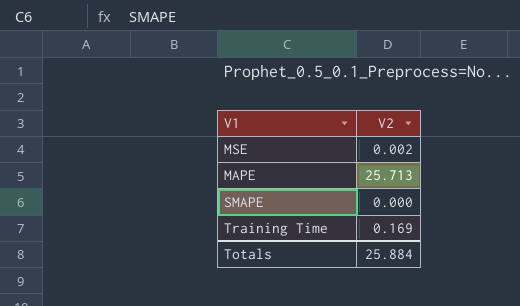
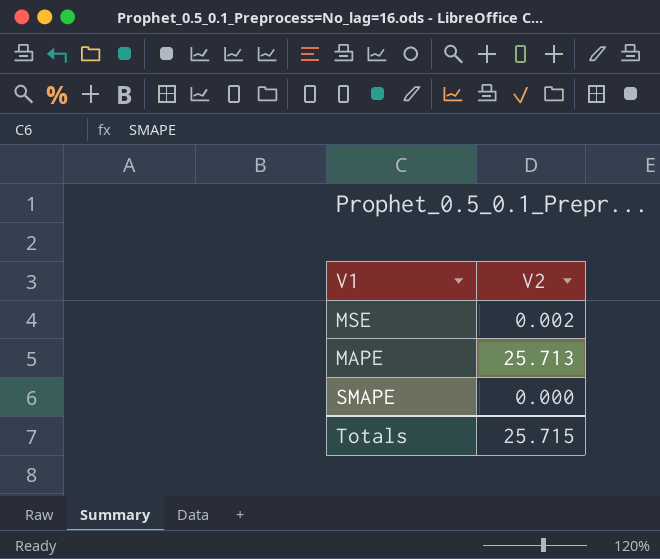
row Training Time: 0.169 -> none
Totals | V2: 25.884 -> 25.715

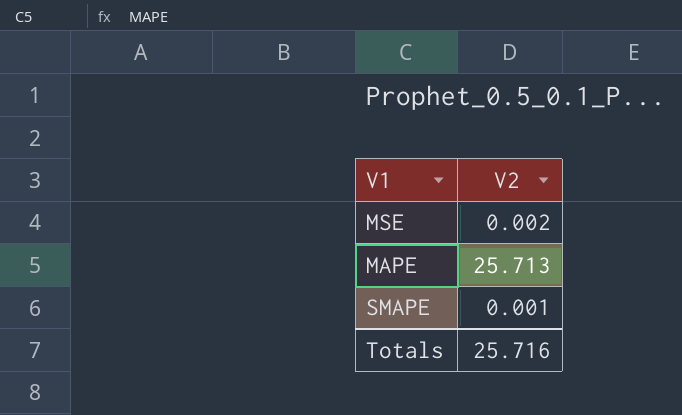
SMAPE | V2: 0.000 -> 0.001
Totals | V2: 25.715 -> 25.716

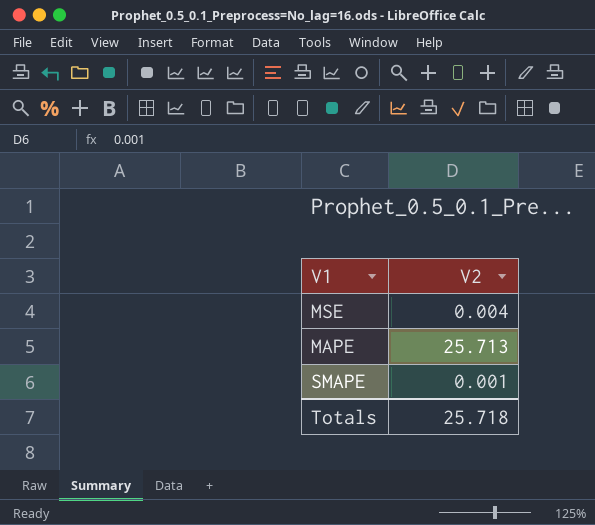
MSE | V2: 0.002 -> 0.004
Totals | V2: 25.716 -> 25.718

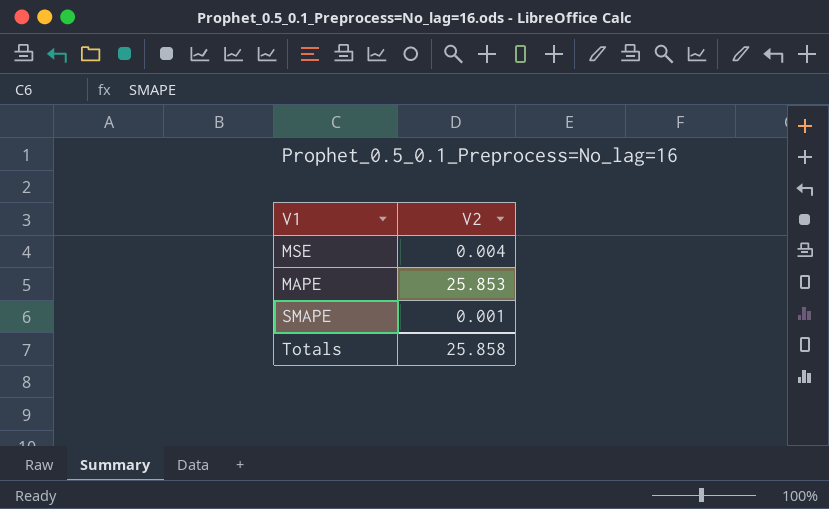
MAPE | V2: 25.713 -> 25.853
Totals | V2: 25.718 -> 25.858

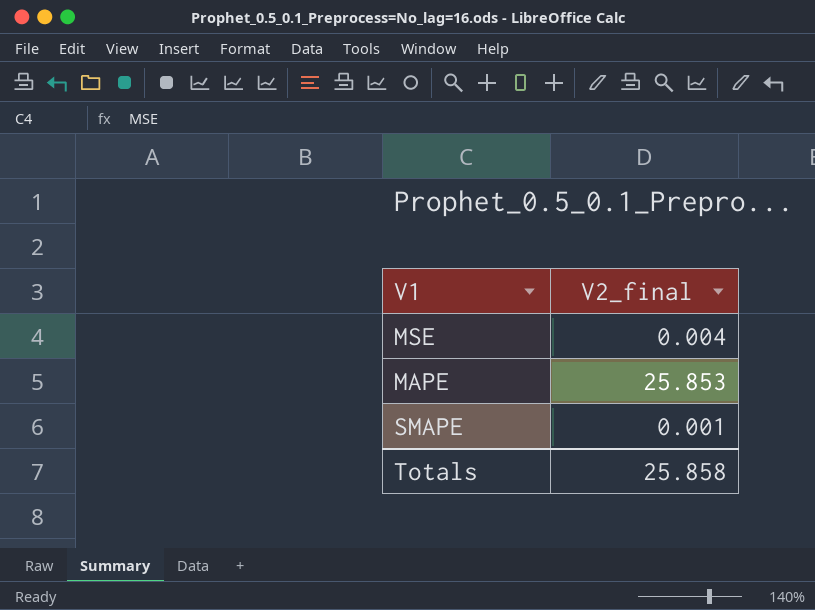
column name: V2 -> V2_final

